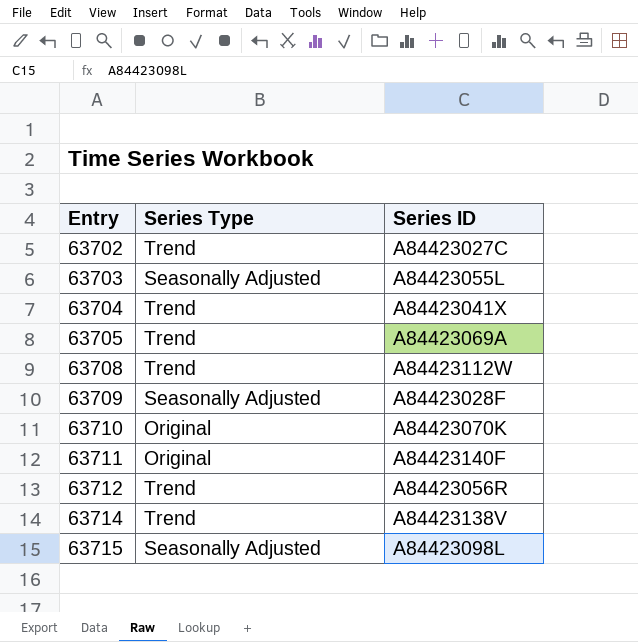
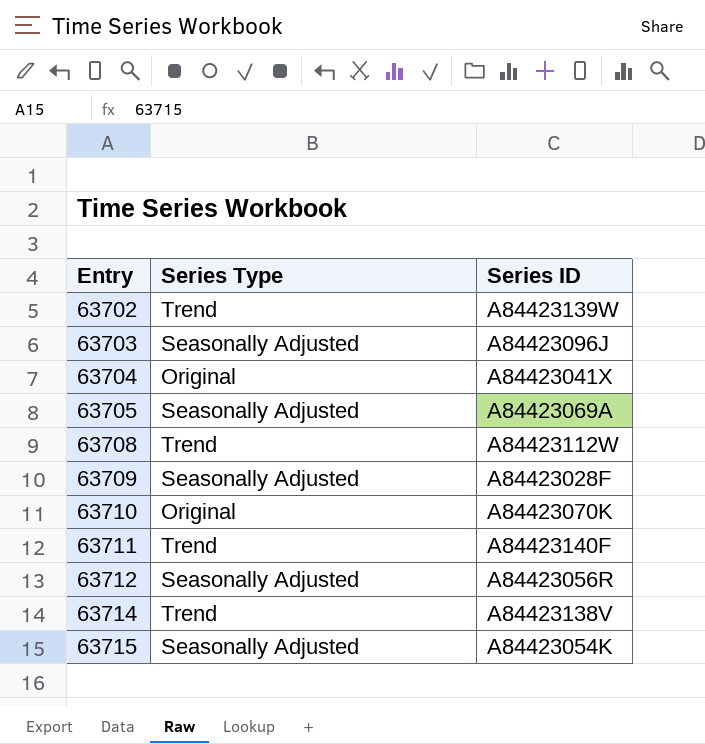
63702 | Series ID: A84423027C -> A84423139W
63703 | Series ID: A84423055L -> A84423096J
63704 | Series Type: Trend -> Original
63705 | Series Type: Trend -> Seasonally Adjusted
63711 | Series Type: Original -> Trend
63712 | Series Type: Trend -> Seasonally Adjusted
63715 | Series ID: A84423098L -> A84423054K

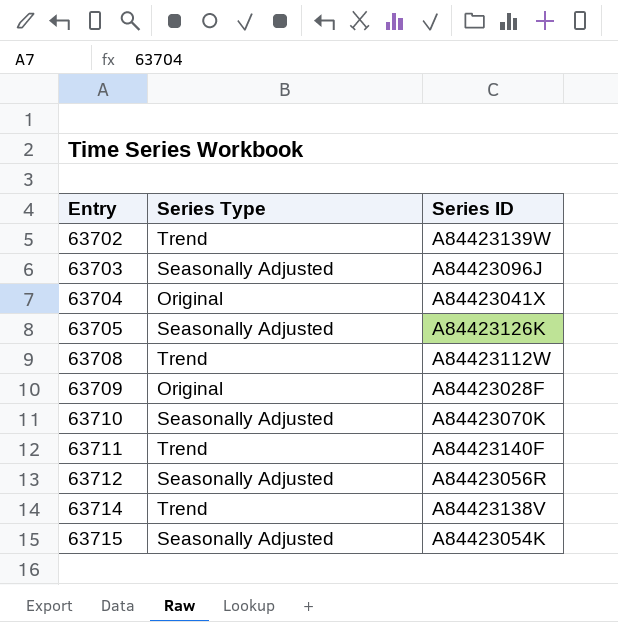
63705 | Series ID: A84423069A -> A84423126K
63709 | Series Type: Seasonally Adjusted -> Original
63710 | Series Type: Original -> Seasonally Adjusted

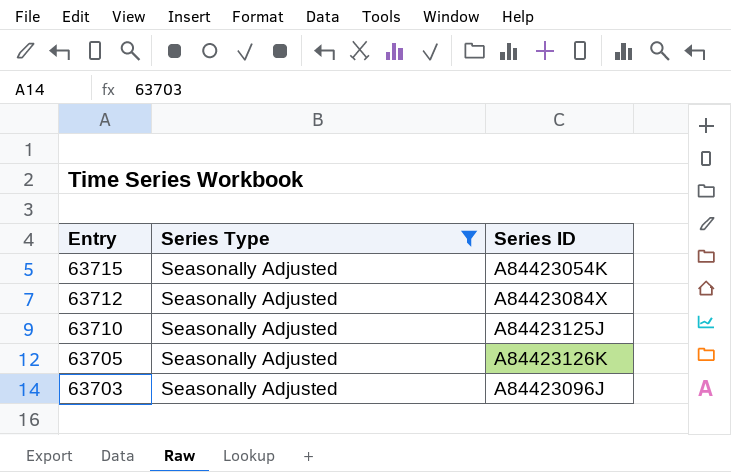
filter: none -> Series Type = Seasonally Adjusted
row order: Entry ascending -> Entry descending
63712 | Series ID: A84423056R -> A84423084X
63710 | Series ID: A84423070K -> A84423125J

